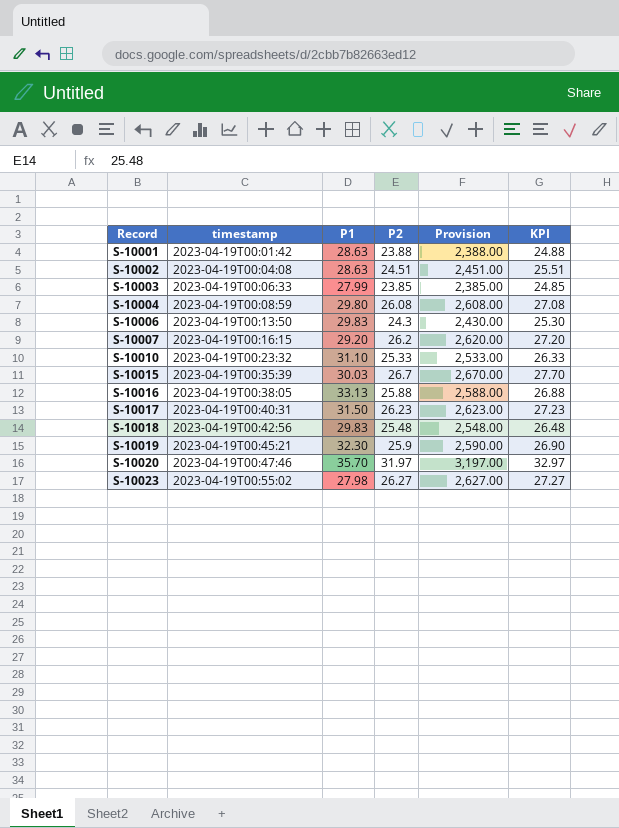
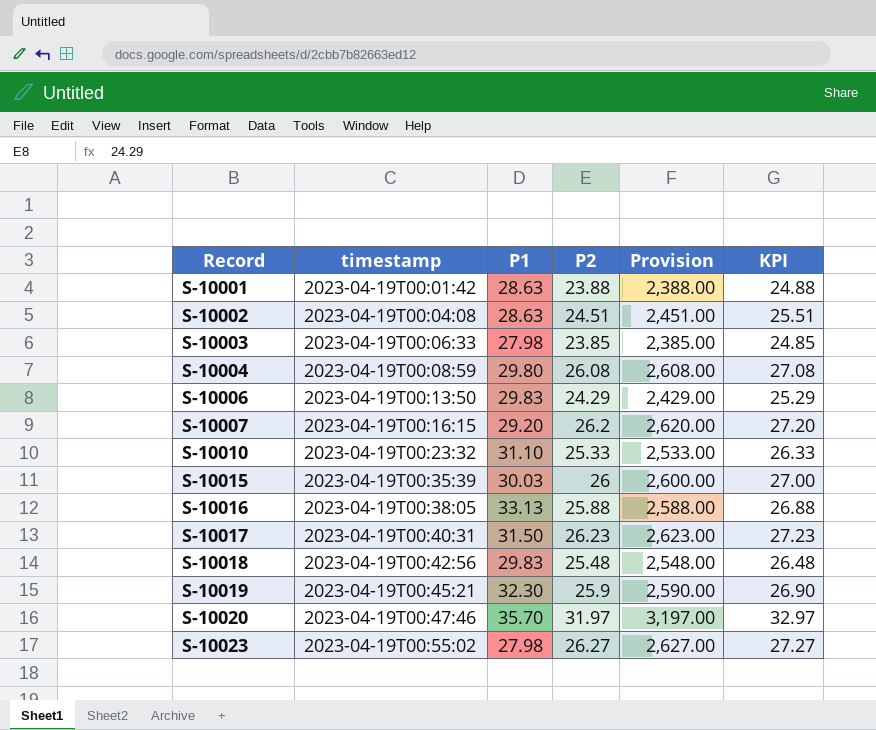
S-10003 | P1: 27.99 -> 27.98
S-10006 | P2: 24.3 -> 24.29
S-10006 | Provision: 2,430.00 -> 2,429.00
S-10006 | KPI: 25.30 -> 25.29
S-10015 | P2: 26.7 -> 26
S-10015 | Provision: 2,670.00 -> 2,600.00
S-10015 | KPI: 27.70 -> 27.00

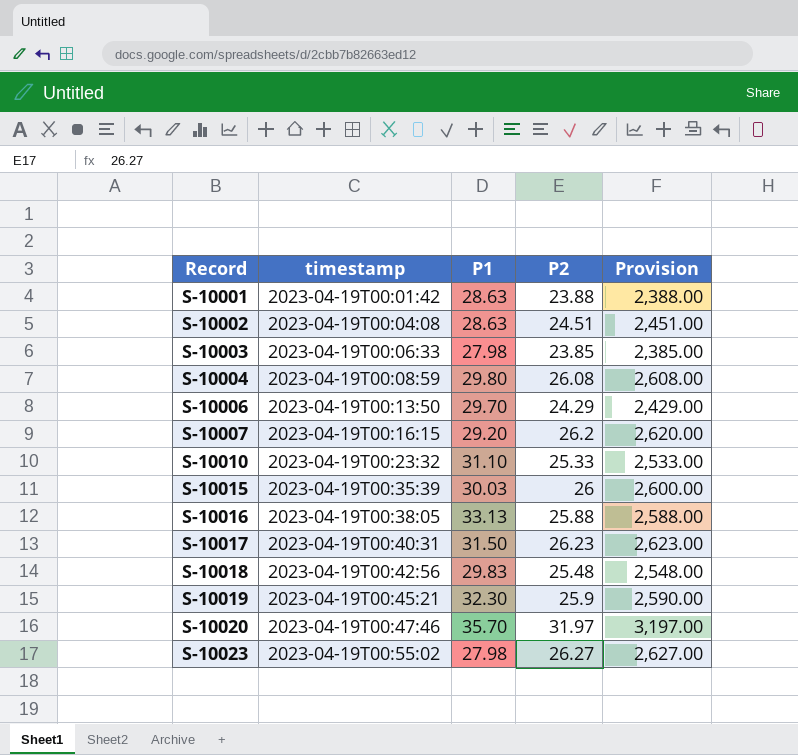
column KPI | formula: [P2] + 1 -> none
S-10006 | P1: 29.83 -> 29.70

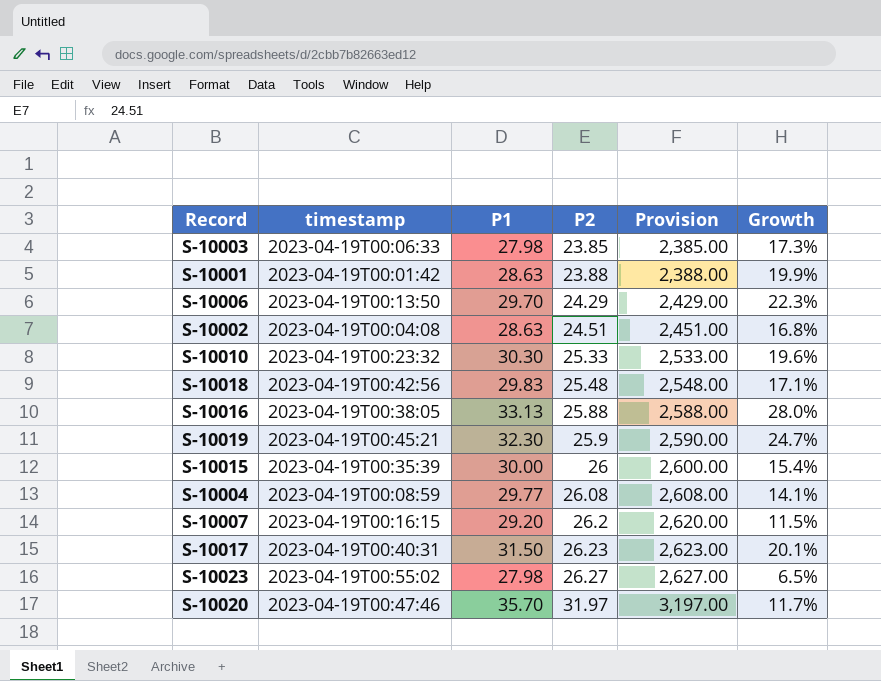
row order: Record ascending -> P2 ascending
column Growth | formula: none -> ([P1] - [P2]) / [P2]
S-10010 | P1: 31.10 -> 30.30
S-10015 | P1: 30.03 -> 30.00
S-10004 | P1: 29.80 -> 29.77

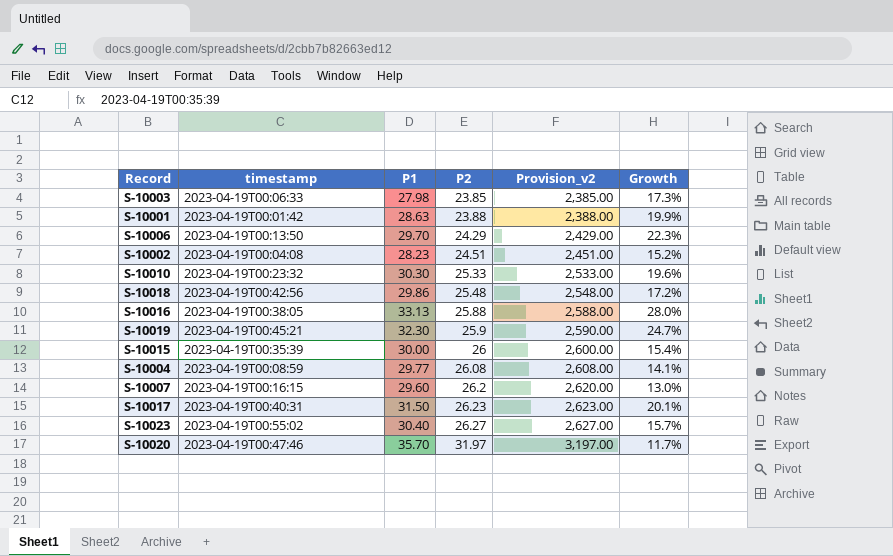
column name: Provision -> Provision_v2
S-10002 | P1: 28.63 -> 28.23
S-10002 | Growth: 16.8% -> 15.2%
S-10018 | P1: 29.83 -> 29.86
S-10018 | Growth: 17.1% -> 17.2%
S-10007 | P1: 29.20 -> 29.60
S-10007 | Growth: 11.5% -> 13.0%
S-10023 | P1: 27.98 -> 30.40
S-10023 | Growth: 6.5% -> 15.7%

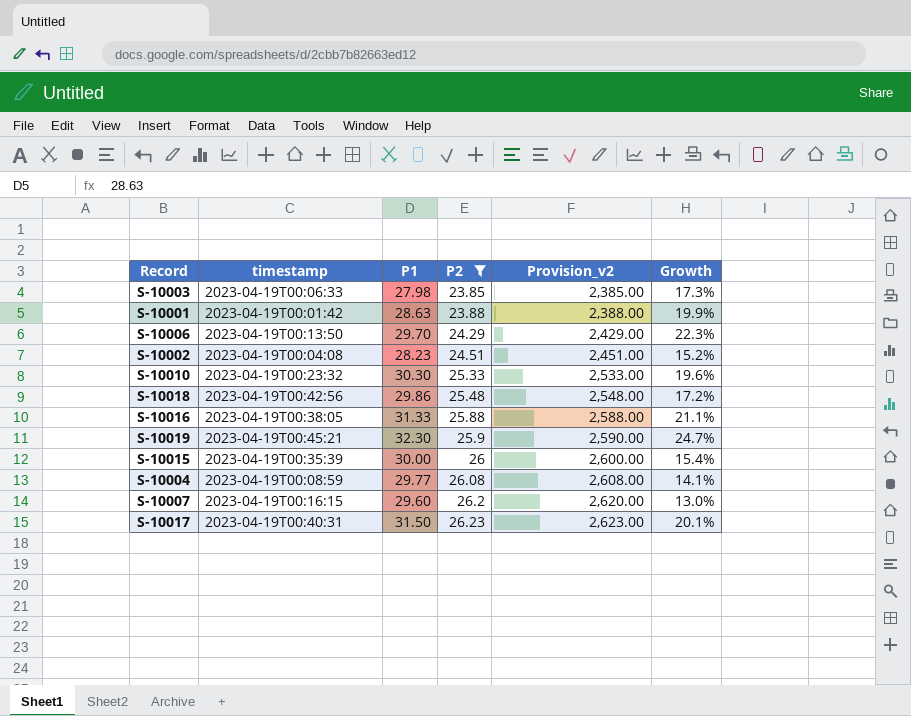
filter: none -> P2 <= 26.23
S-10016 | P1: 33.13 -> 31.33
S-10016 | Growth: 28.0% -> 21.1%

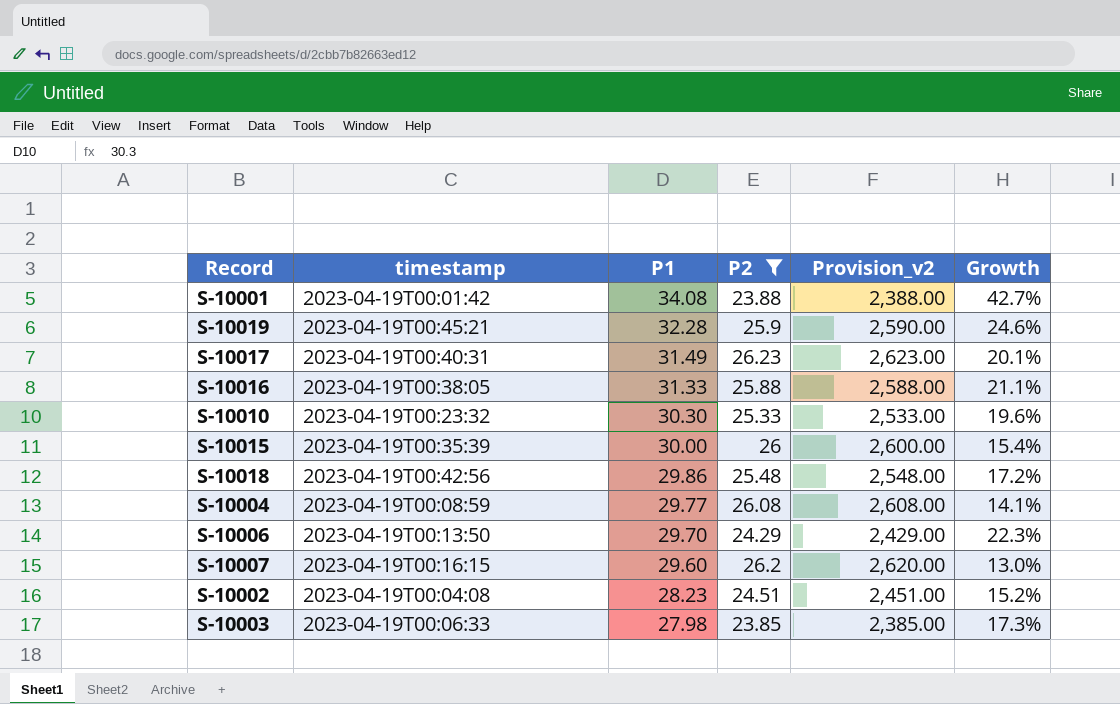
row order: P2 ascending -> P1 descending
S-10001 | P1: 28.63 -> 34.08
S-10001 | Growth: 19.9% -> 42.7%
S-10019 | P1: 32.30 -> 32.28
S-10019 | Growth: 24.7% -> 24.6%
S-10017 | P1: 31.50 -> 31.49

